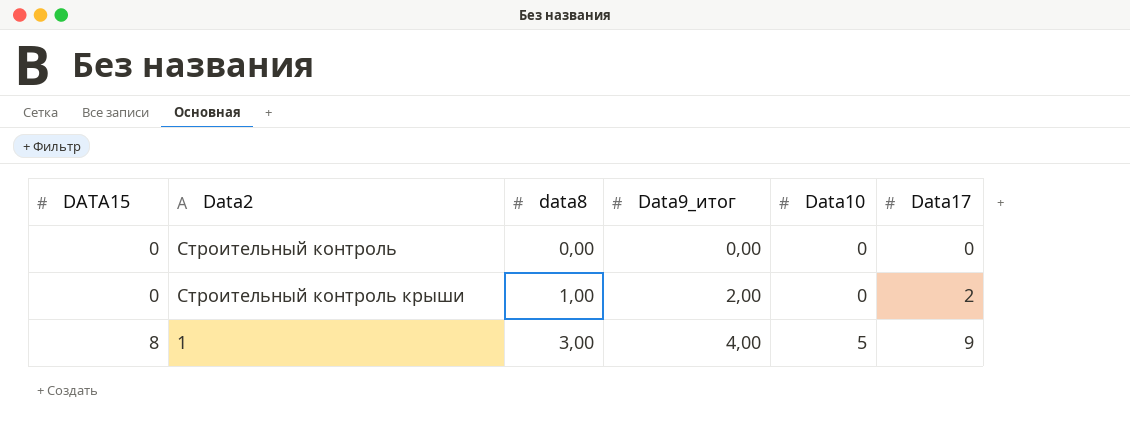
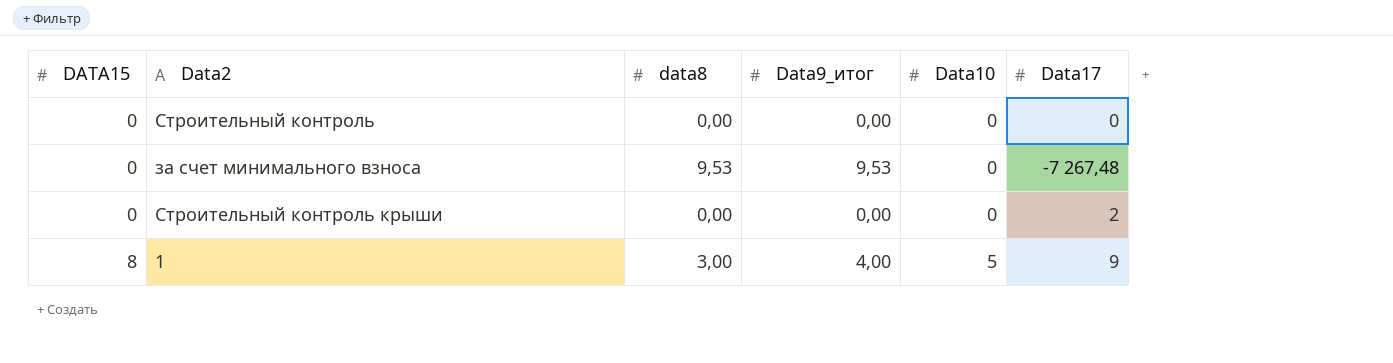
row за счет минимального взноса: none -> 0 | 9,53 | 9,53 | 0 | -7 267,48
Строительный контроль крыши | data8: 1,00 -> 0,00
Строительный контроль крыши | Data9_итог: 2,00 -> 0,00

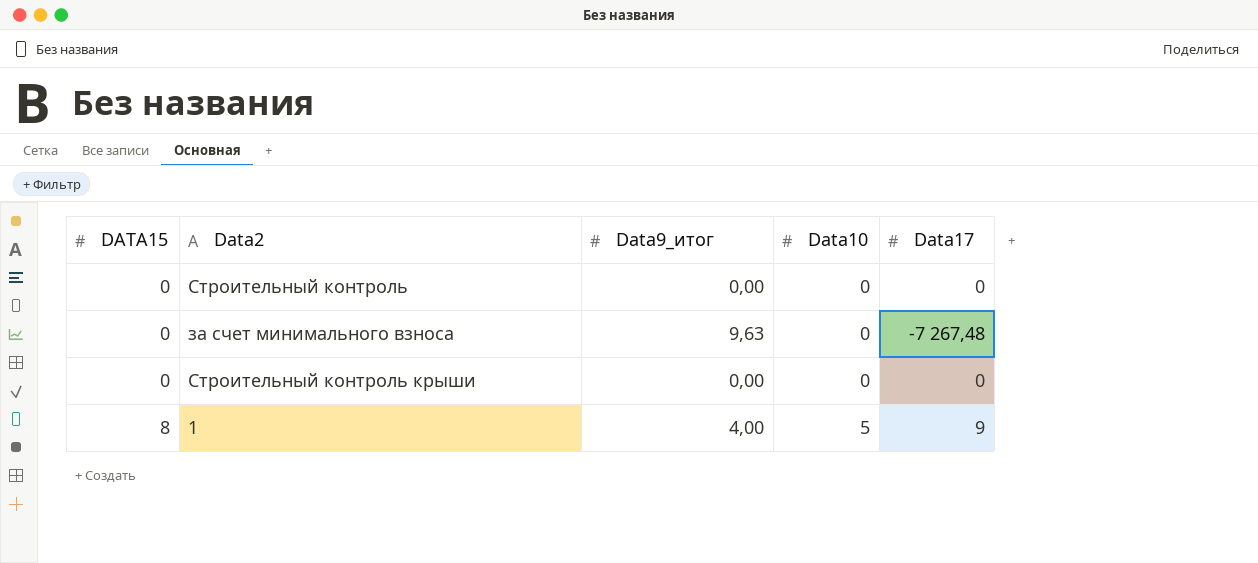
column data8 | position: 3 -> none
за счет минимального взноса | Data9_итог: 9,53 -> 9,63
Строительный контроль крыши | Data17: 2 -> 0

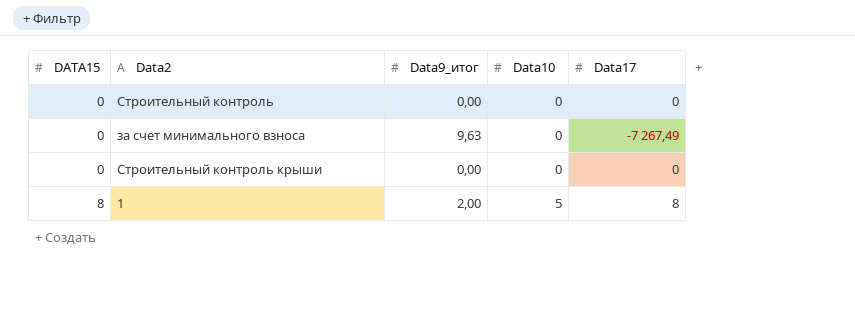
за счет минимального взноса | Data17: -7 267,48 -> -7 267,49
1 | Data9_итог: 4,00 -> 2,00
1 | Data17: 9 -> 8

